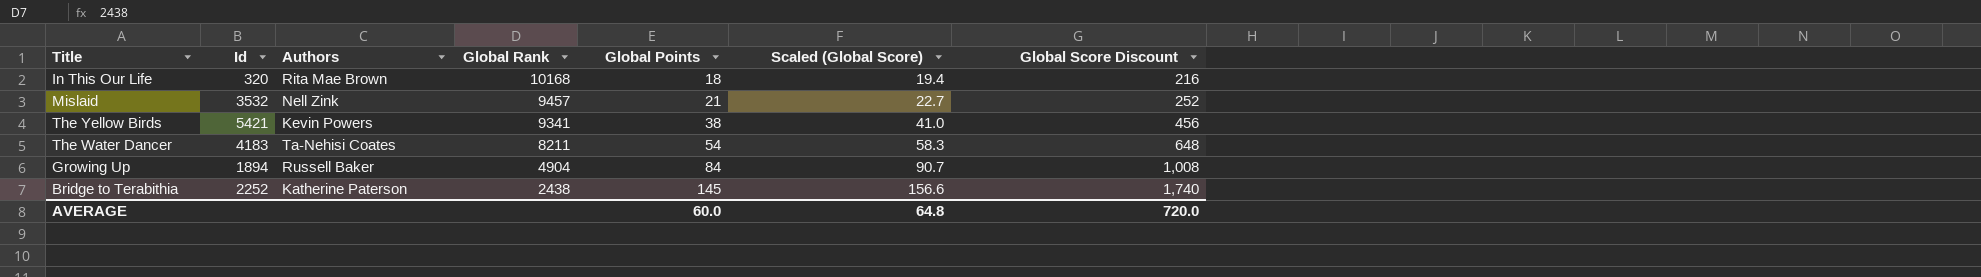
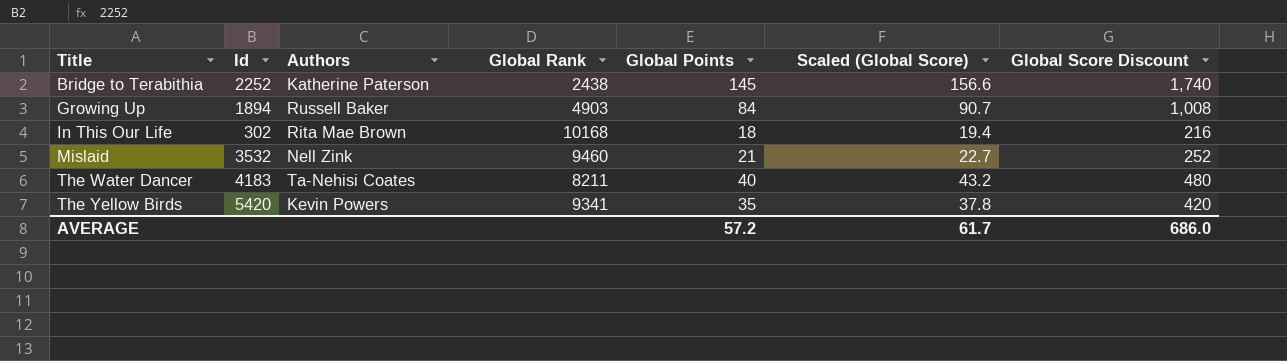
row order: Global Rank descending -> Title ascending
Growing Up | Global Rank: 4904 -> 4903
In This Our Life | Id: 320 -> 302
Mislaid | Global Rank: 9457 -> 9460
The Water Dancer | Global Points: 54 -> 40
The Water Dancer | Scaled (Global Score): 58.3 -> 43.2
The Water Dancer | Global Score Discount: 648 -> 480
The Yellow Birds | Id: 5421 -> 5420
The Yellow Birds | Global Points: 38 -> 35
The Yellow Birds | Scaled (Global Score): 41.0 -> 37.8
The Yellow Birds | Global Score Discount: 456 -> 420
AVERAGE | Global Points: 60.0 -> 57.2
AVERAGE | Scaled (Global Score): 64.8 -> 61.7
AVERAGE | Global Score Discount: 720.0 -> 686.0

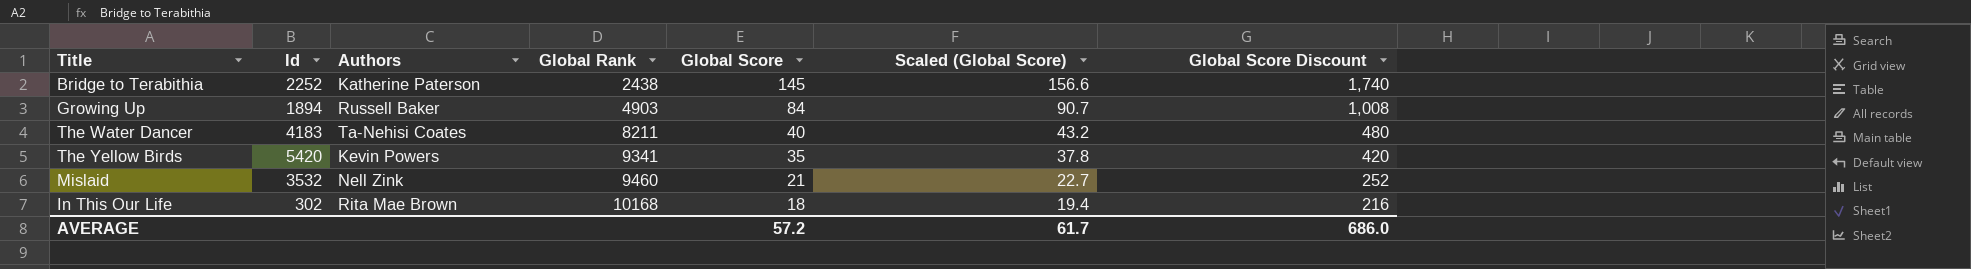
row order: Title ascending -> Global Rank ascending
column name: Global Points -> Global Score

